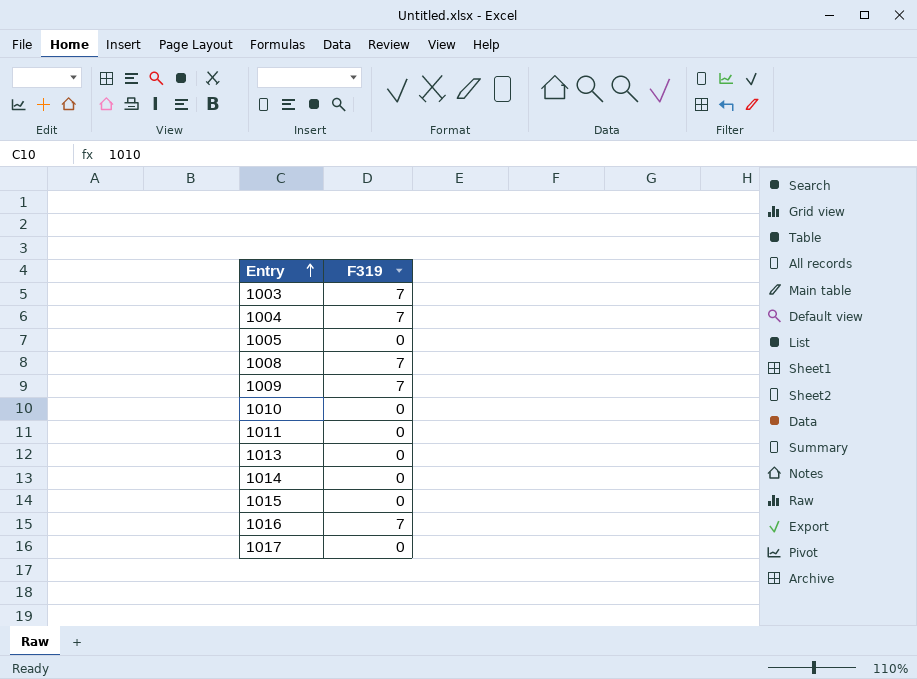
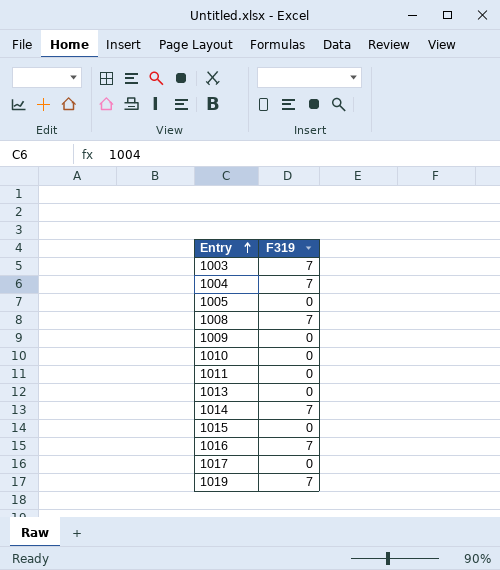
1009 | F319: 7 -> 0
1014 | F319: 0 -> 7
row 1019: none -> 7

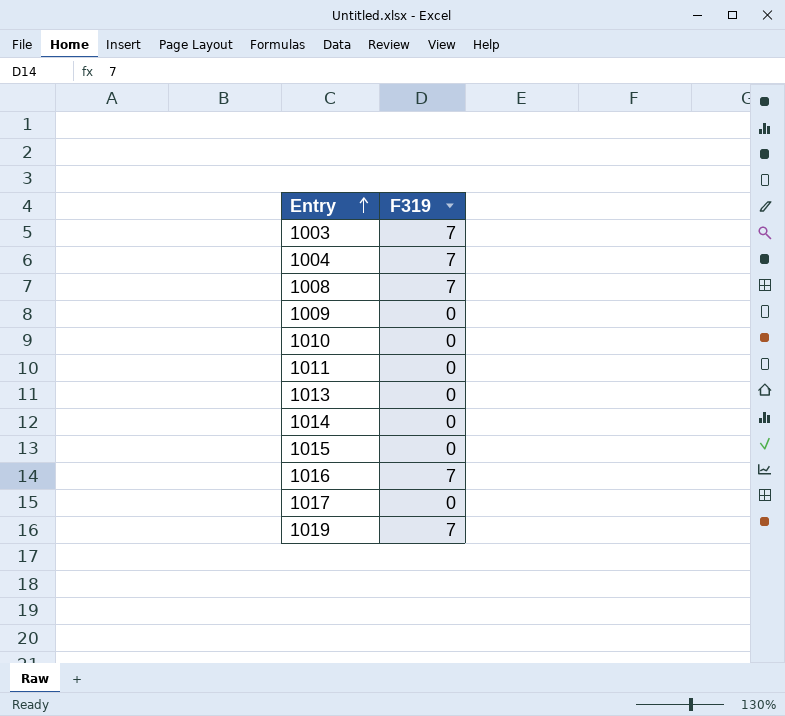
row 1005: 0 -> none
1014 | F319: 7 -> 0

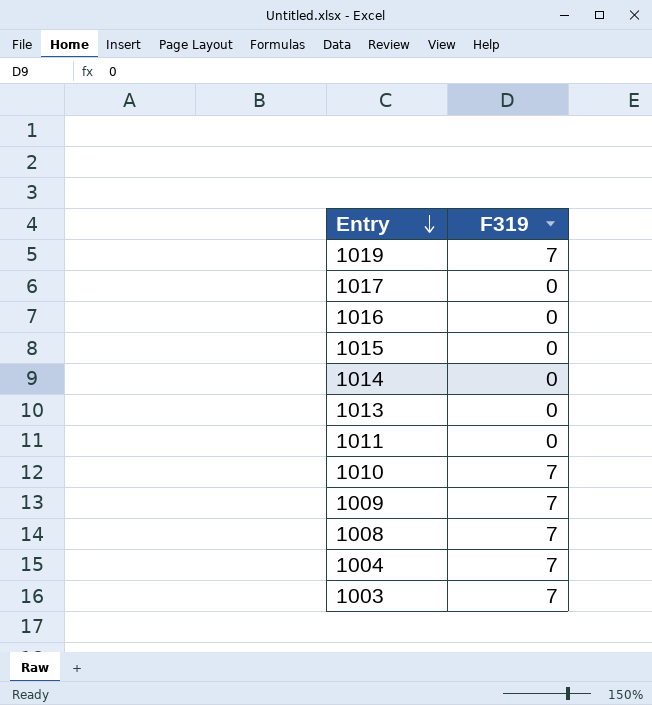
row order: Entry ascending -> Entry descending
1016 | F319: 7 -> 0
1010 | F319: 0 -> 7
1009 | F319: 0 -> 7

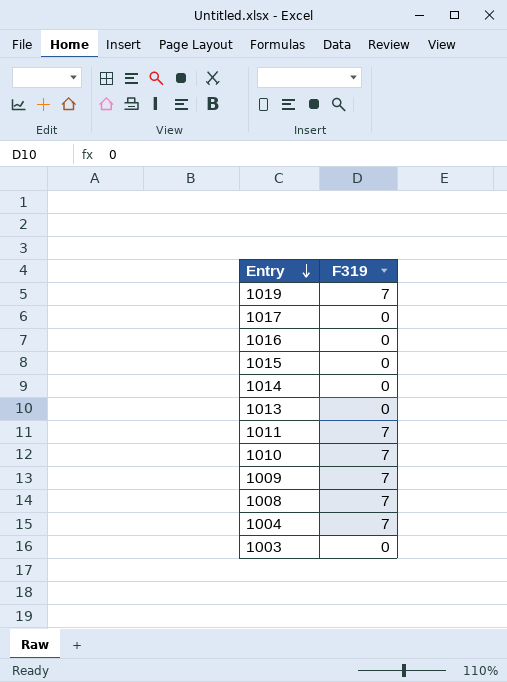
1011 | F319: 0 -> 7
1003 | F319: 7 -> 0

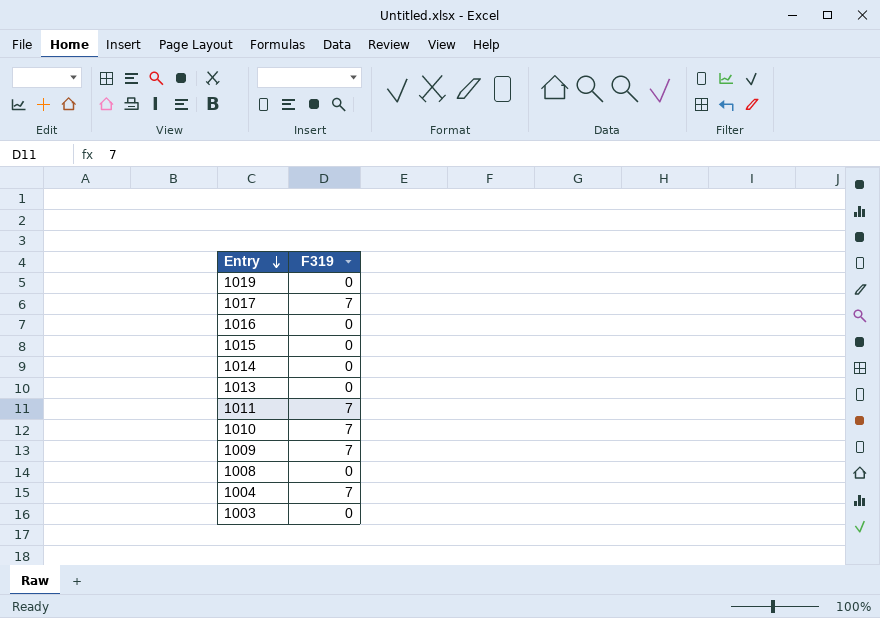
1019 | F319: 7 -> 0
1017 | F319: 0 -> 7
1008 | F319: 7 -> 0

